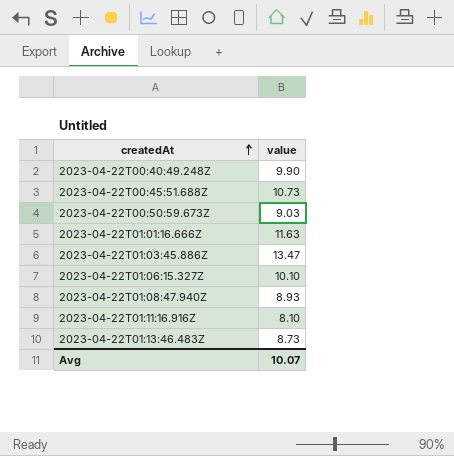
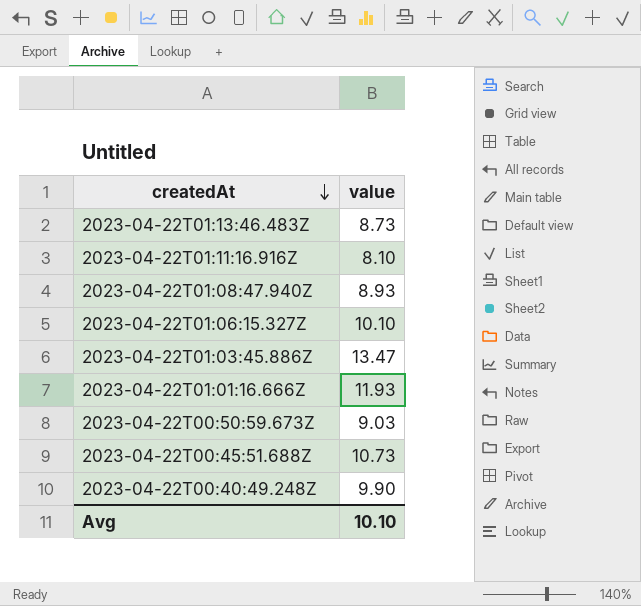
row order: createdAt ascending -> createdAt descending
2023-04-22T01:01:16.666Z | value: 11.63 -> 11.93
Avg | value: 10.07 -> 10.10

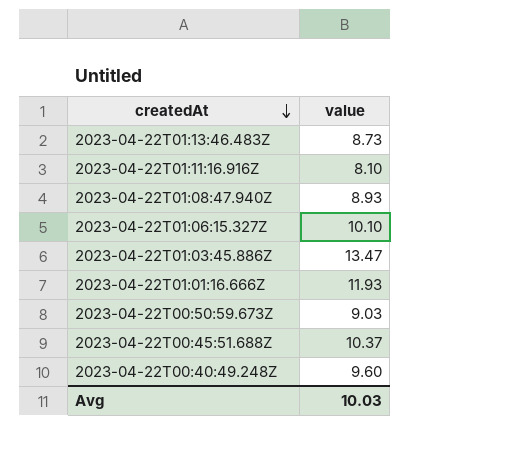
2023-04-22T00:45:51.688Z | value: 10.73 -> 10.37
2023-04-22T00:40:49.248Z | value: 9.90 -> 9.60
Avg | value: 10.10 -> 10.03

